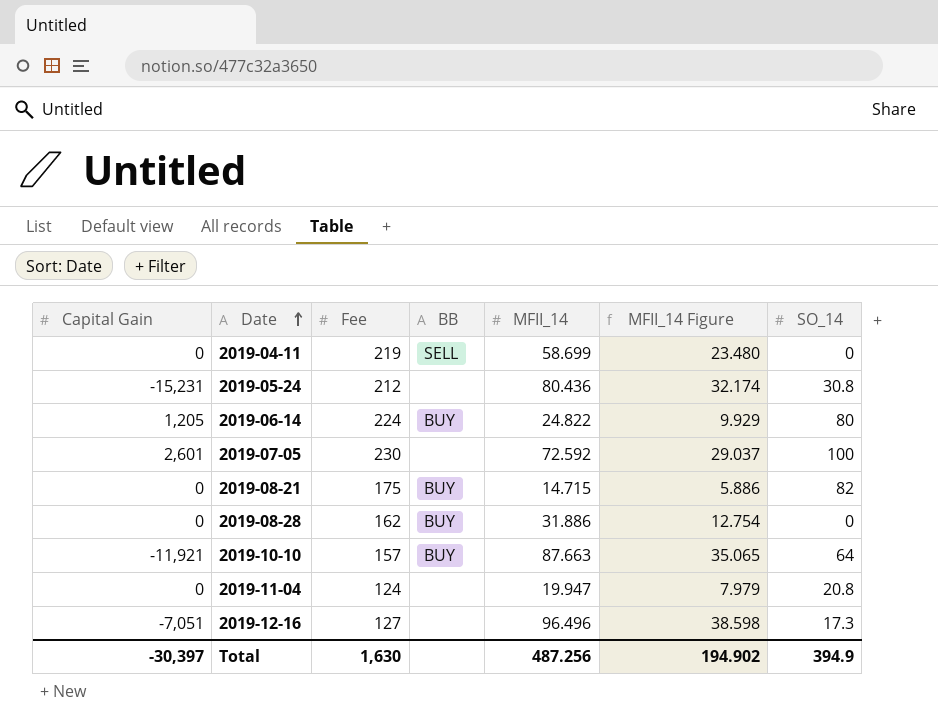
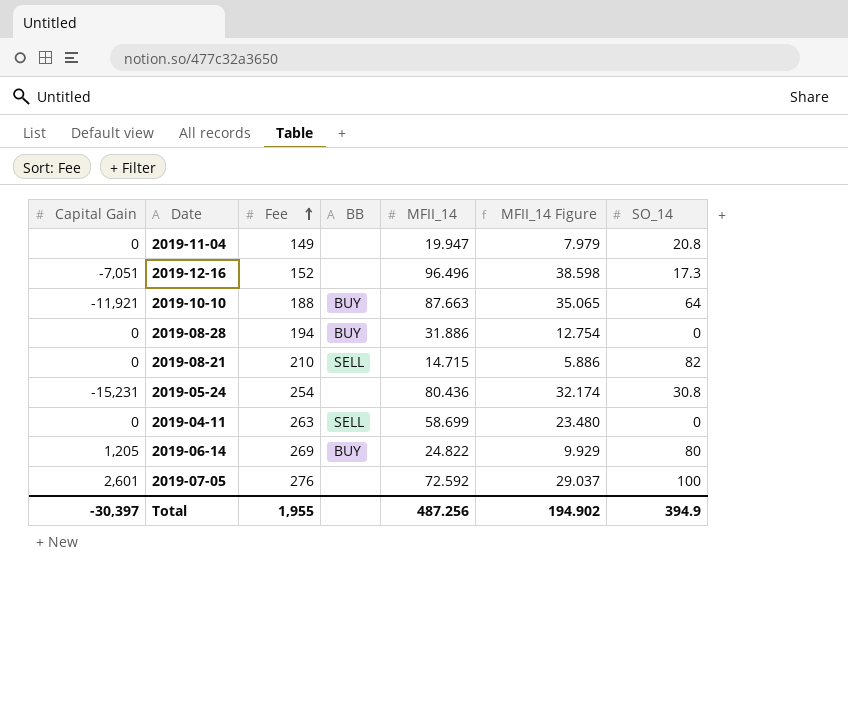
row order: Date ascending -> Fee ascending
2019-11-04 | Fee: 124 -> 149
2019-12-16 | Fee: 127 -> 152
2019-10-10 | Fee: 157 -> 188
2019-08-28 | Fee: 162 -> 194
2019-08-21 | Fee: 175 -> 210
2019-08-21 | BB: BUY -> SELL
2019-05-24 | Fee: 212 -> 254
2019-04-11 | Fee: 219 -> 263
2019-06-14 | Fee: 224 -> 269
2019-07-05 | Fee: 230 -> 276
Total | Fee: 1,630 -> 1,955

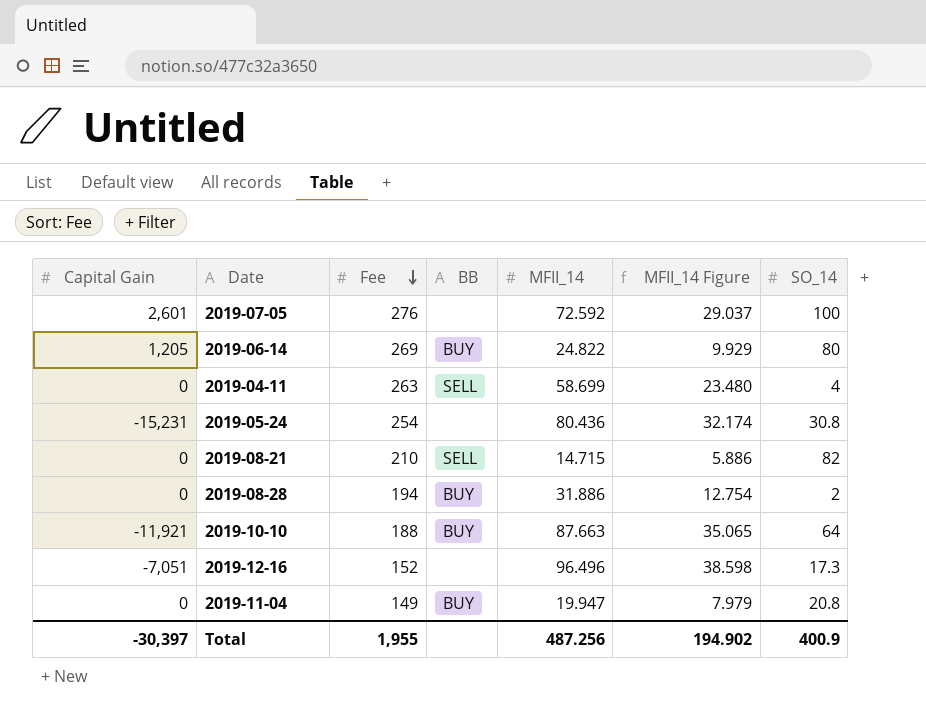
row order: Fee ascending -> Fee descending
2019-04-11 | SO_14: 0 -> 4
2019-08-28 | SO_14: 0 -> 2
2019-11-04 | BB: none -> BUY
Total | SO_14: 394.9 -> 400.9

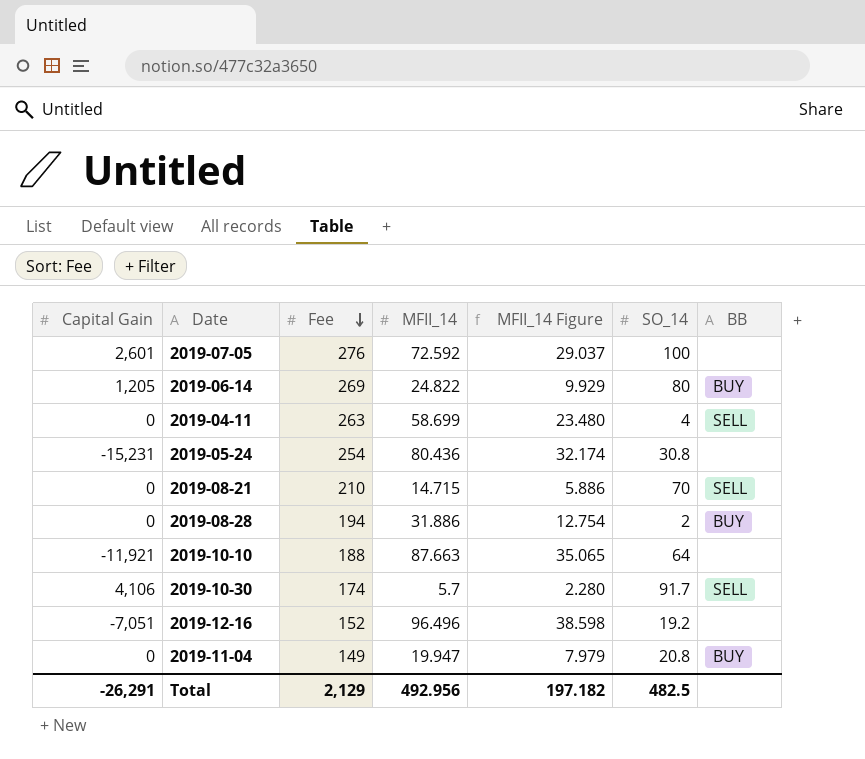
column BB | position: 4 -> 7
2019-08-21 | SO_14: 82 -> 70
2019-10-10 | BB: BUY -> none
row 2019-10-30: none -> 4,106 | 174 | 5.7 | 2.280 | 91.7 | SELL
2019-12-16 | SO_14: 17.3 -> 19.2
Total | Capital Gain: -30,397 -> -26,291
Total | Fee: 1,955 -> 2,129
Total | MFII_14: 487.256 -> 492.956
Total | MFII_14 Figure: 194.902 -> 197.182
Total | SO_14: 400.9 -> 482.5

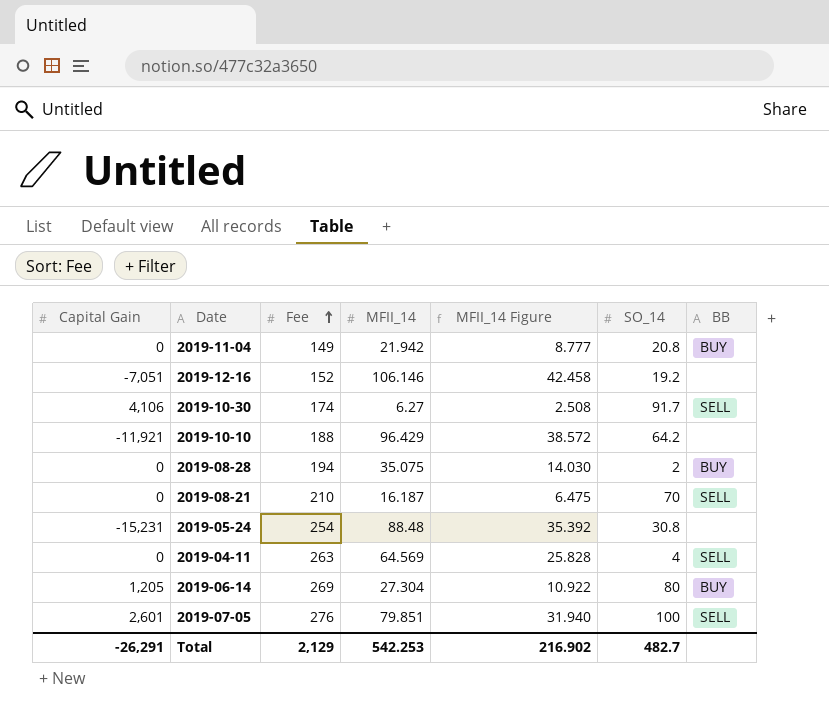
row order: Fee descending -> Fee ascending
2019-11-04 | MFII_14: 19.947 -> 21.942
2019-11-04 | MFII_14 Figure: 7.979 -> 8.777
2019-12-16 | MFII_14: 96.496 -> 106.146
2019-12-16 | MFII_14 Figure: 38.598 -> 42.458
2019-10-30 | MFII_14: 5.7 -> 6.27
2019-10-30 | MFII_14 Figure: 2.280 -> 2.508
2019-10-10 | MFII_14: 87.663 -> 96.429
2019-10-10 | MFII_14 Figure: 35.065 -> 38.572
2019-10-10 | SO_14: 64 -> 64.2
2019-08-28 | MFII_14: 31.886 -> 35.075
2019-08-28 | MFII_14 Figure: 12.754 -> 14.030
2019-08-21 | MFII_14: 14.715 -> 16.187
2019-08-21 | MFII_14 Figure: 5.886 -> 6.475
2019-05-24 | MFII_14: 80.436 -> 88.48
2019-05-24 | MFII_14 Figure: 32.174 -> 35.392
2019-04-11 | MFII_14: 58.699 -> 64.569
2019-04-11 | MFII_14 Figure: 23.480 -> 25.828
2019-06-14 | MFII_14: 24.822 -> 27.304
2019-06-14 | MFII_14 Figure: 9.929 -> 10.922
2019-07-05 | MFII_14: 72.592 -> 79.851
2019-07-05 | MFII_14 Figure: 29.037 -> 31.940
2019-07-05 | BB: none -> SELL
Total | MFII_14: 492.956 -> 542.253
Total | MFII_14 Figure: 197.182 -> 216.902
Total | SO_14: 482.5 -> 482.7

